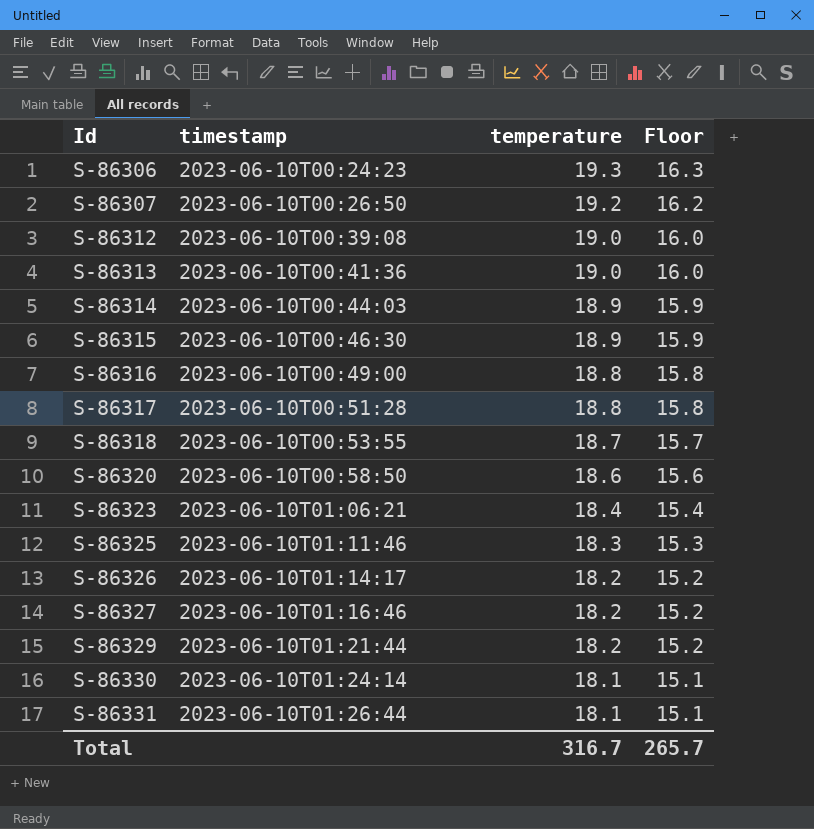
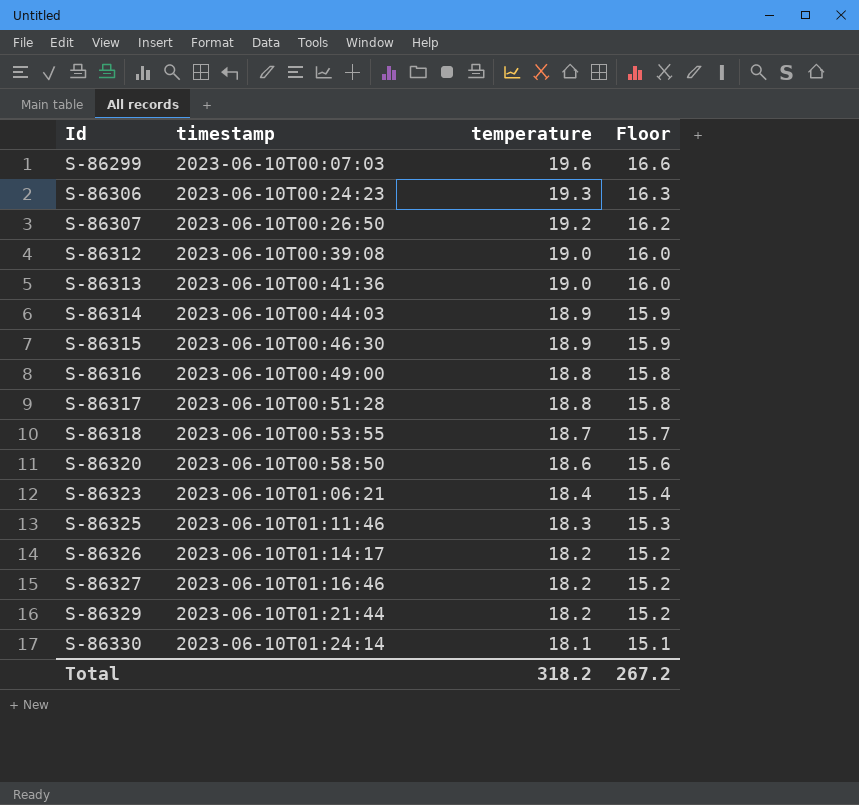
row S-86331: 2023-06-10T01:26:44 | 18.1 | 15.1 -> none
row S-86299: none -> 2023-06-10T00:07:03 | 19.6 | 16.6
Total | temperature: 316.7 -> 318.2
Total | Floor: 265.7 -> 267.2

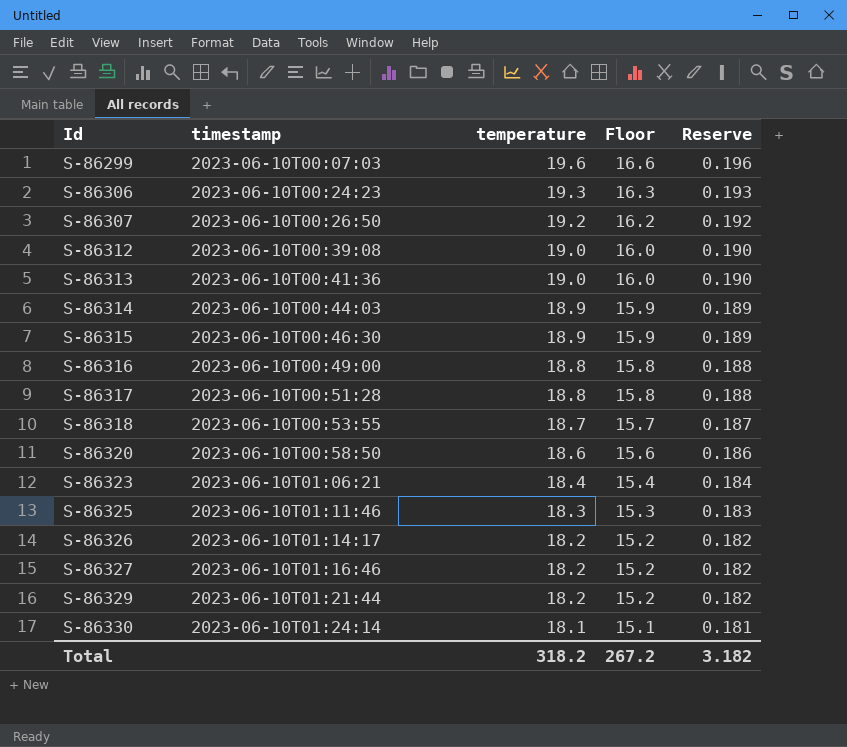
column Reserve | formula: none -> [temperature] * 0.01

